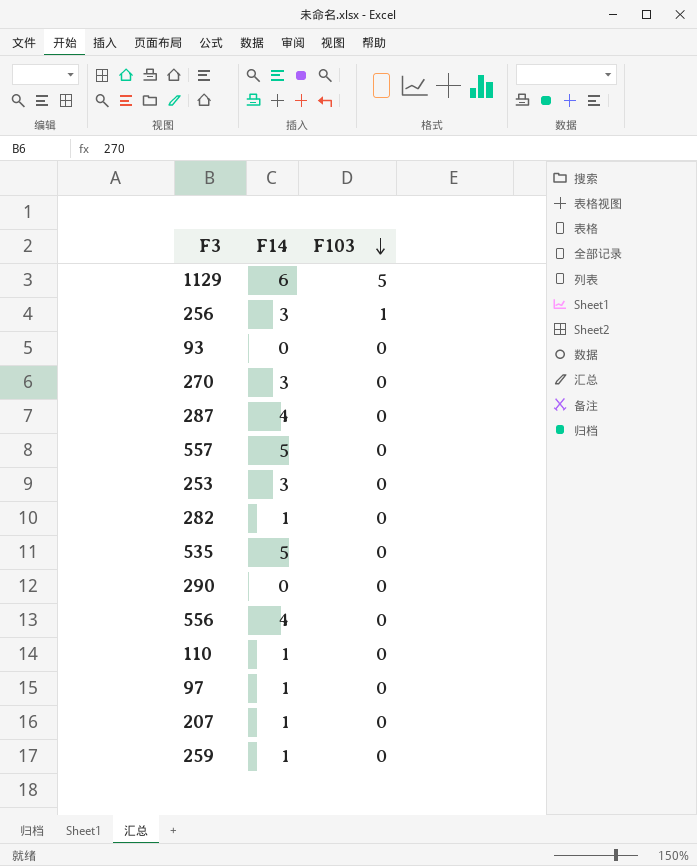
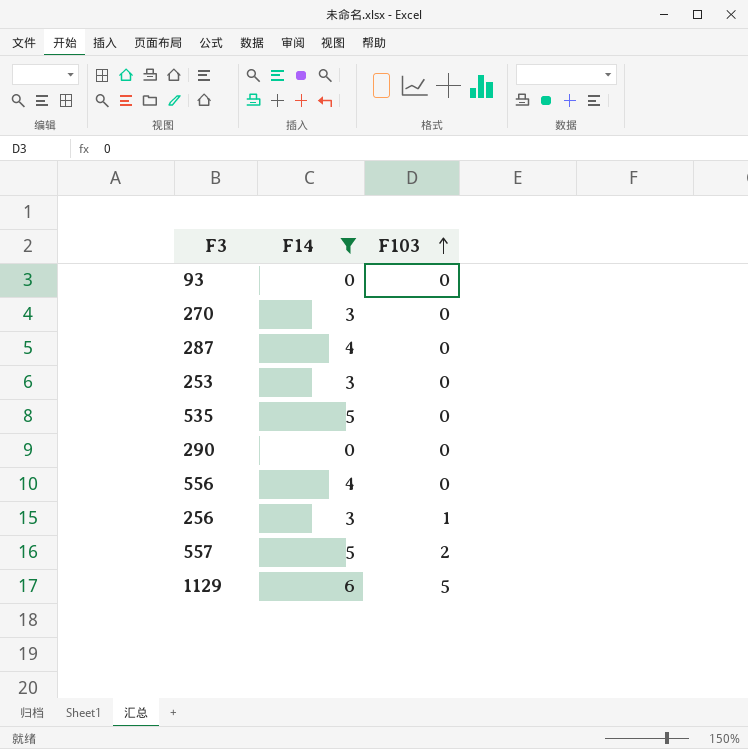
filter: none -> F14 != 1
row order: F103 descending -> F103 ascending
557 | F103: 0 -> 2

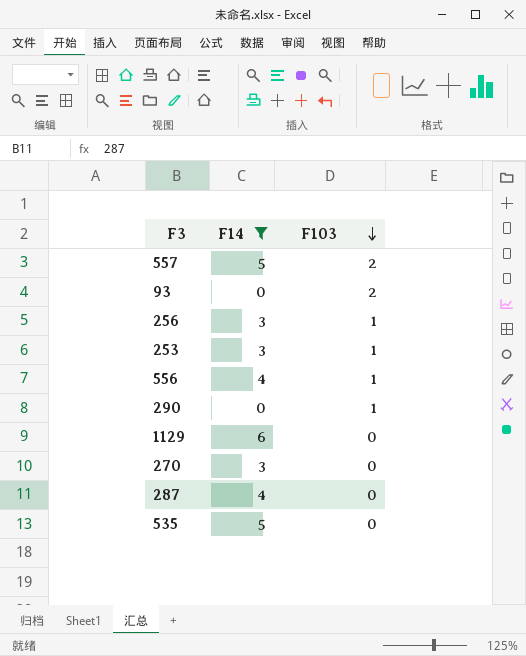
row order: F103 ascending -> F103 descending
93 | F103: 0 -> 2
253 | F103: 0 -> 1
556 | F103: 0 -> 1
290 | F103: 0 -> 1
1129 | F103: 5 -> 0

